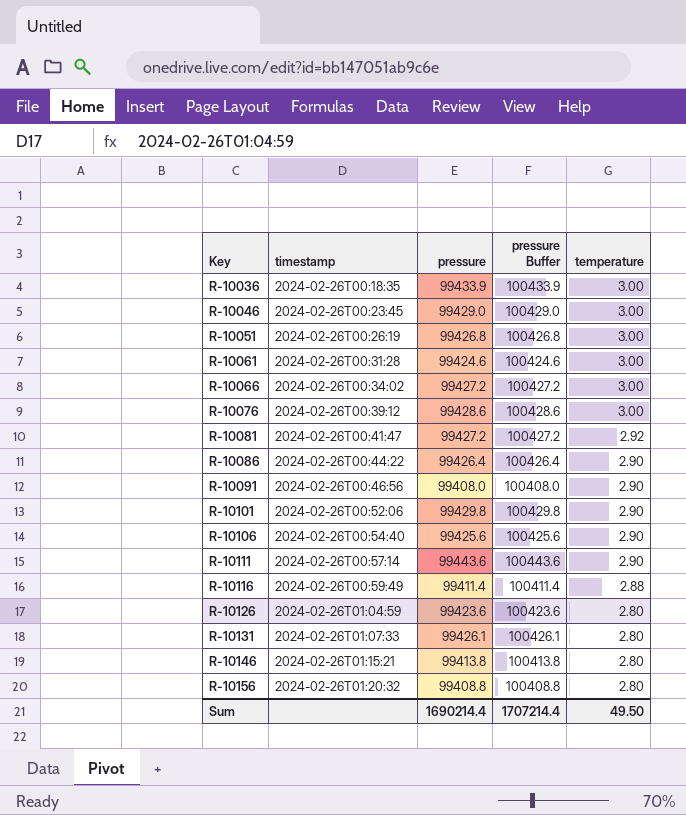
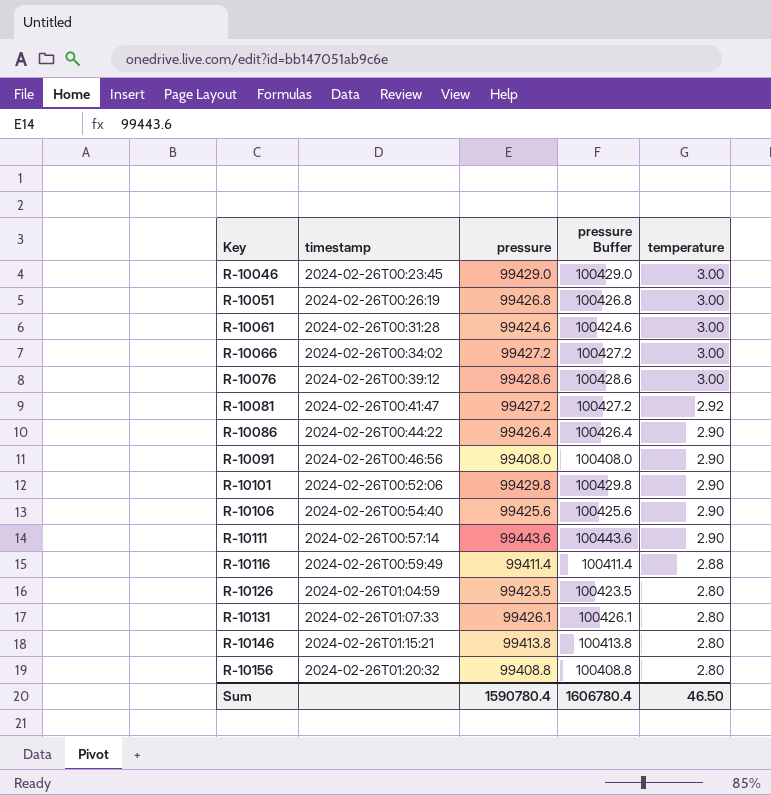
row R-10036: 2024-02-26T00:18:35 | 99433.9 | 100433.9 | 3.00 -> none
R-10126 | pressure: 99423.6 -> 99423.5
R-10126 | pressure Buffer: 100423.6 -> 100423.5
Sum | pressure: 1690214.4 -> 1590780.4
Sum | pressure Buffer: 1707214.4 -> 1606780.4
Sum | temperature: 49.50 -> 46.50

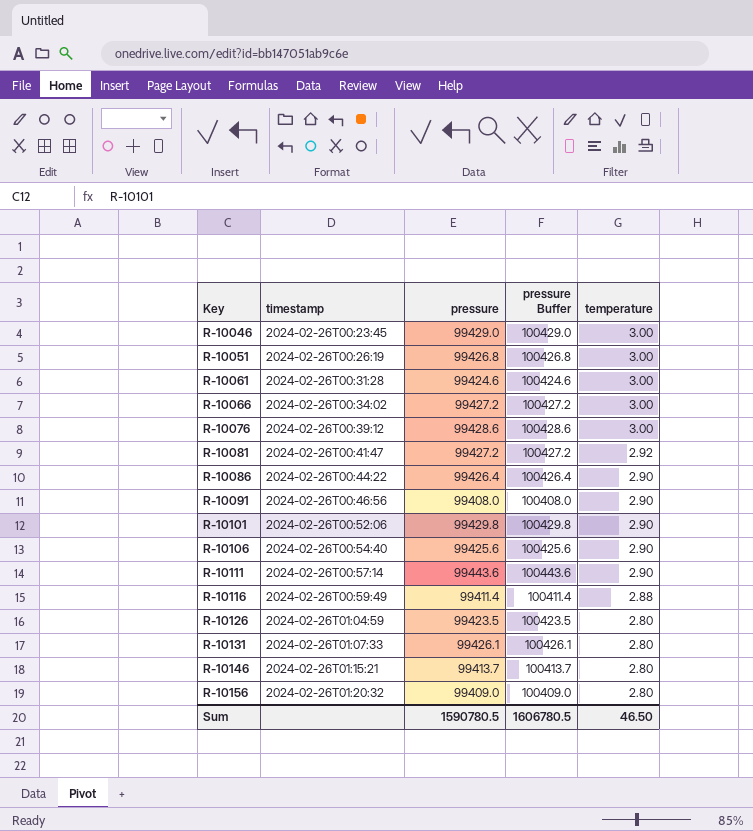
R-10146 | pressure: 99413.8 -> 99413.7
R-10146 | pressure Buffer: 100413.8 -> 100413.7
R-10156 | pressure: 99408.8 -> 99409.0
R-10156 | pressure Buffer: 100408.8 -> 100409.0
Sum | pressure: 1590780.4 -> 1590780.5
Sum | pressure Buffer: 1606780.4 -> 1606780.5

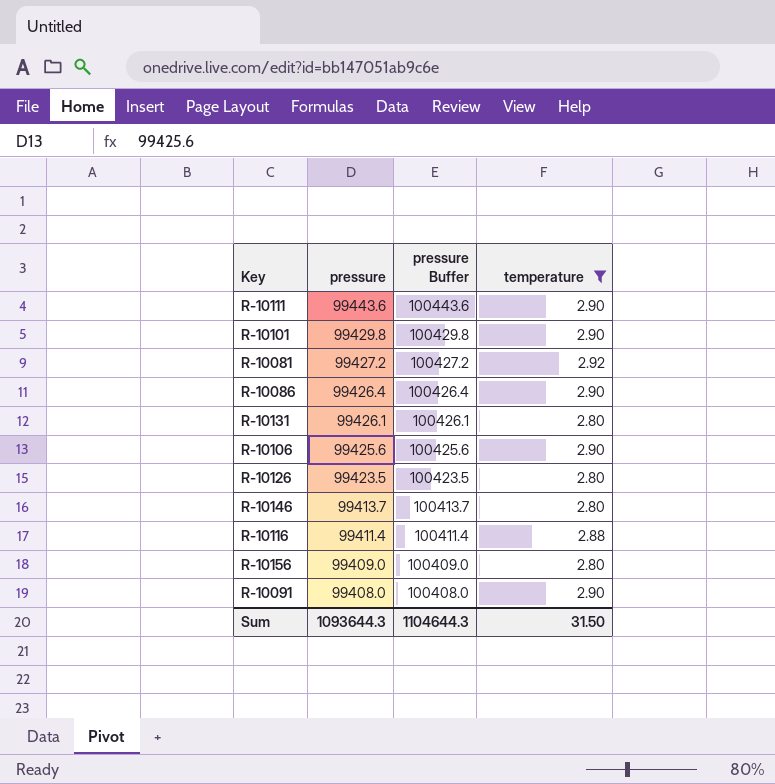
filter: none -> temperature != 3.00
row order: Key ascending -> pressure descending
column timestamp | position: 2 -> none
Sum | pressure: 1590780.5 -> 1093644.3
Sum | pressure Buffer: 1606780.5 -> 1104644.3
Sum | temperature: 46.50 -> 31.50

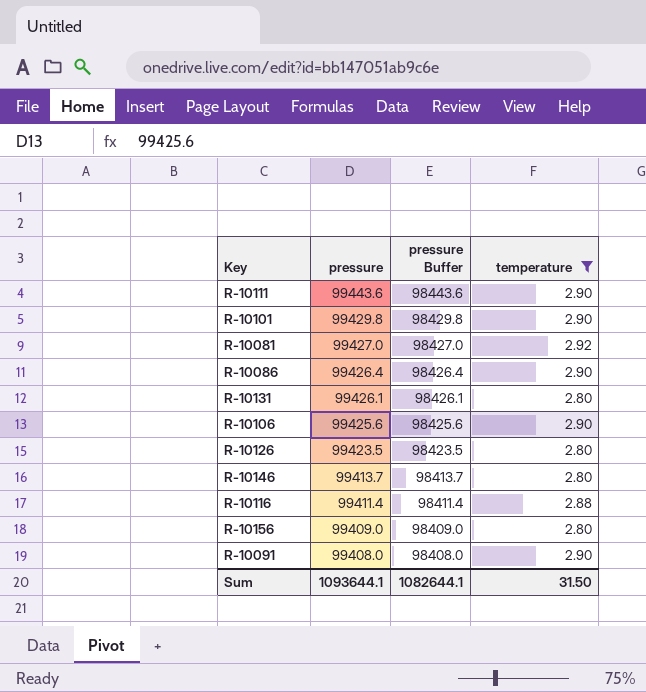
column pressure Buffer | formula: [pressure] + 1000 -> [pressure] - 1000
R-10081 | pressure: 99427.2 -> 99427.0
Sum | pressure: 1093644.3 -> 1093644.1
Sum | pressure Buffer: 1104644.3 -> 1082644.1

